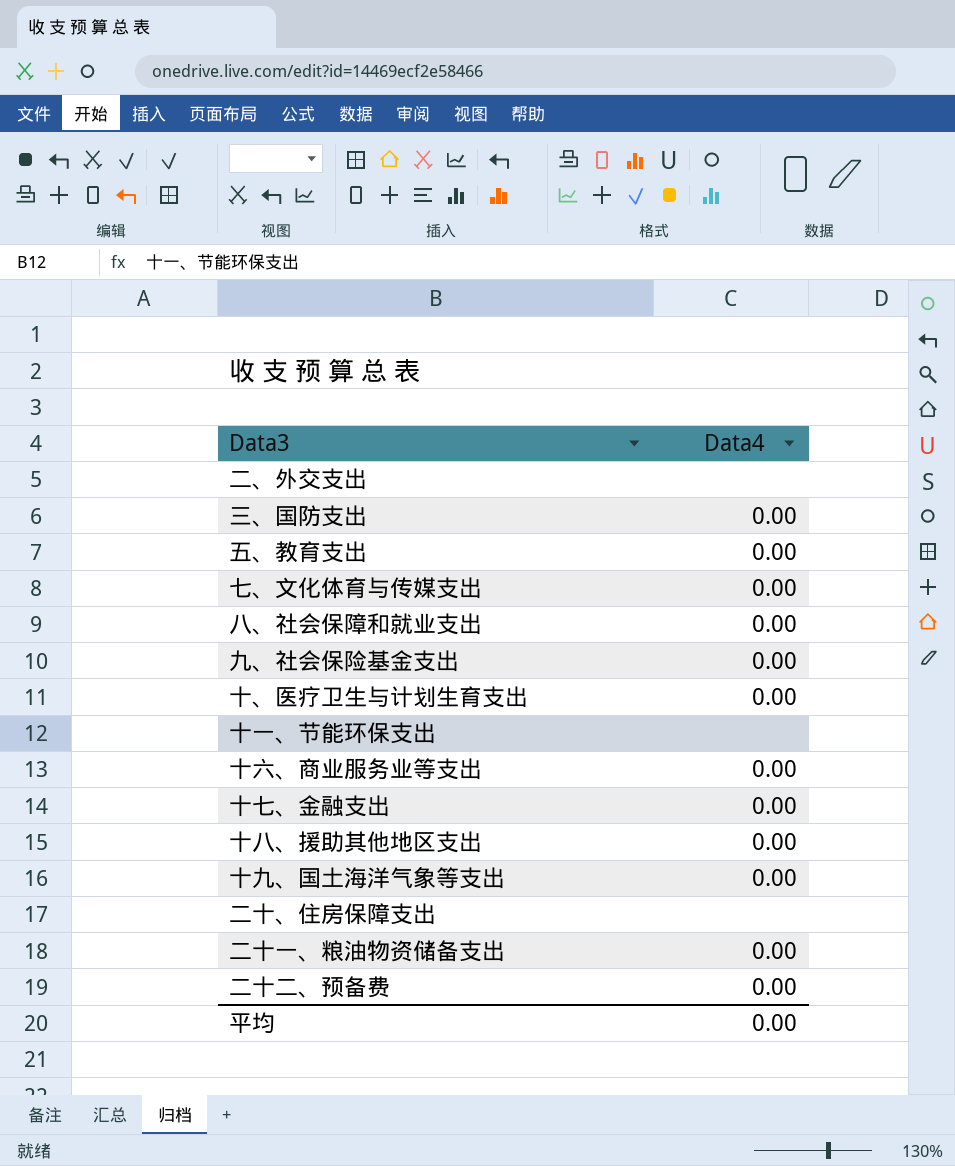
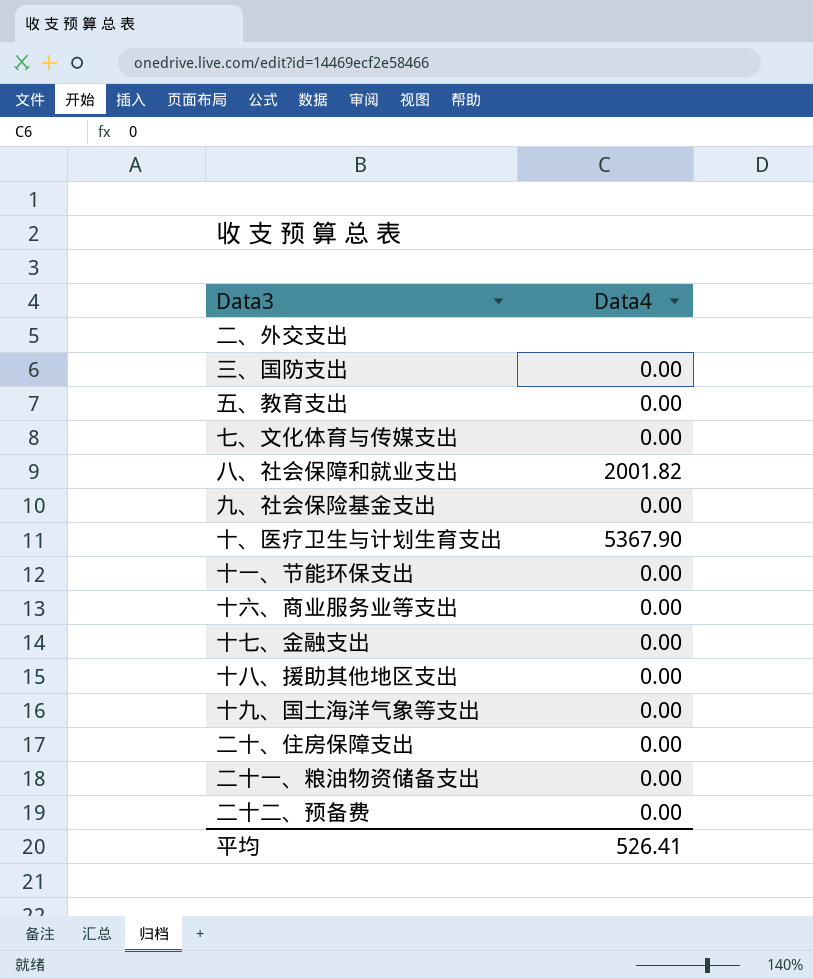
八、社会保障和就业支出 | Data4: 0.00 -> 2001.82
十、医疗卫生与计划生育支出 | Data4: 0.00 -> 5367.90
十一、节能环保支出 | Data4: none -> 0.00
二十、住房保障支出 | Data4: none -> 0.00
平均 | Data4: 0.00 -> 526.41

